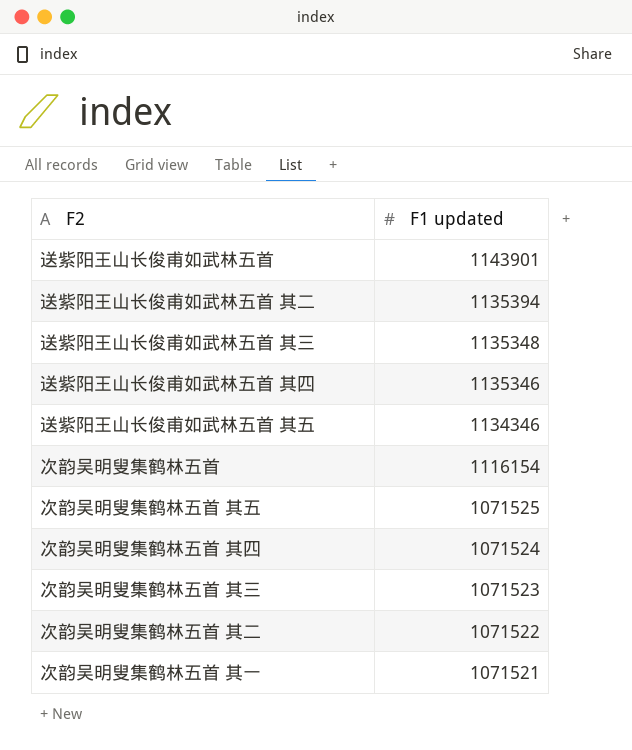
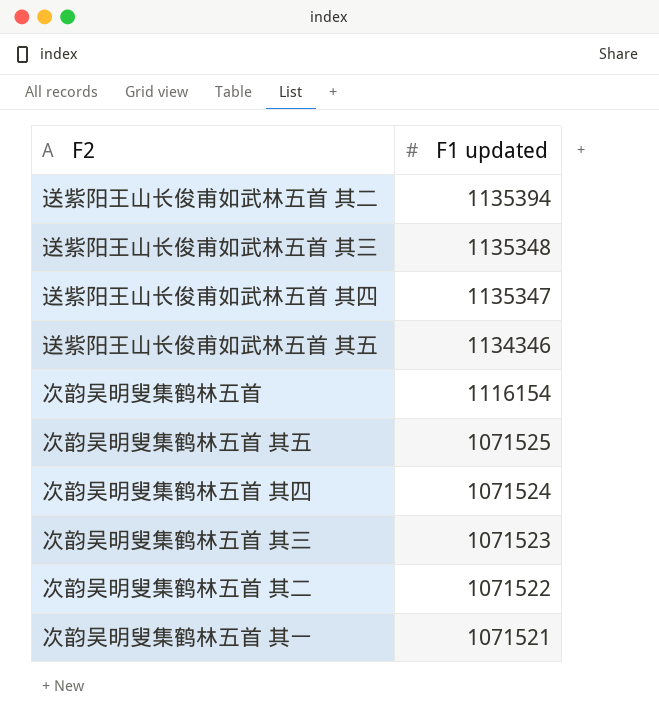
row 送紫阳王山长俊甫如武林五首: 1143901 -> none
送紫阳王山长俊甫如武林五首 其四 | F1 updated: 1135346 -> 1135347

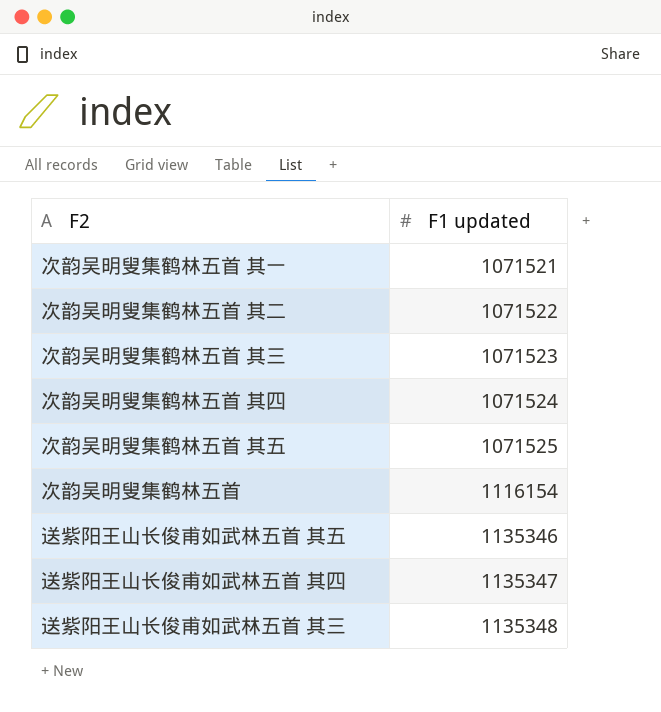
row order: F1 updated descending -> F1 updated ascending
row 送紫阳王山长俊甫如武林五首 其二: 1135394 -> none
送紫阳王山长俊甫如武林五首 其五 | F1 updated: 1134346 -> 1135346

